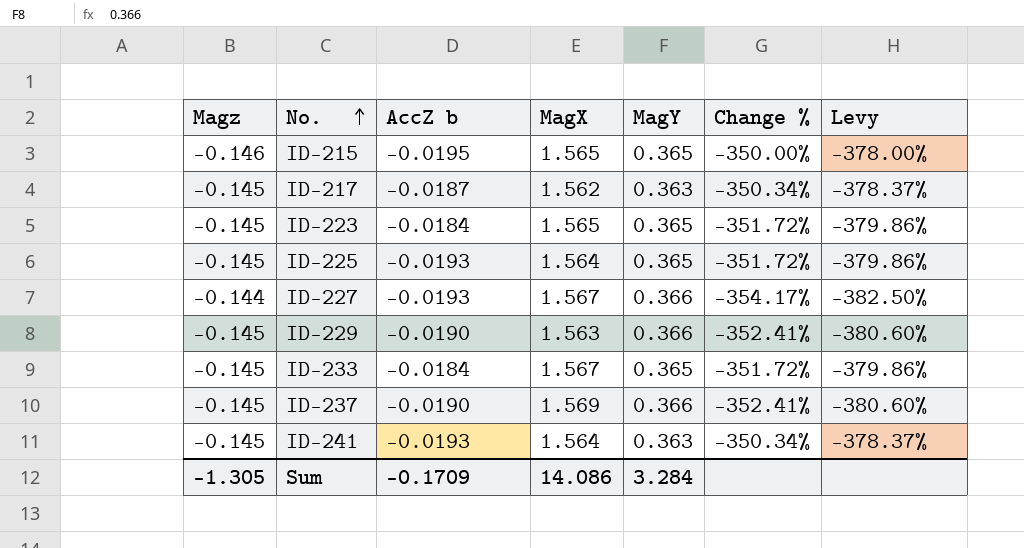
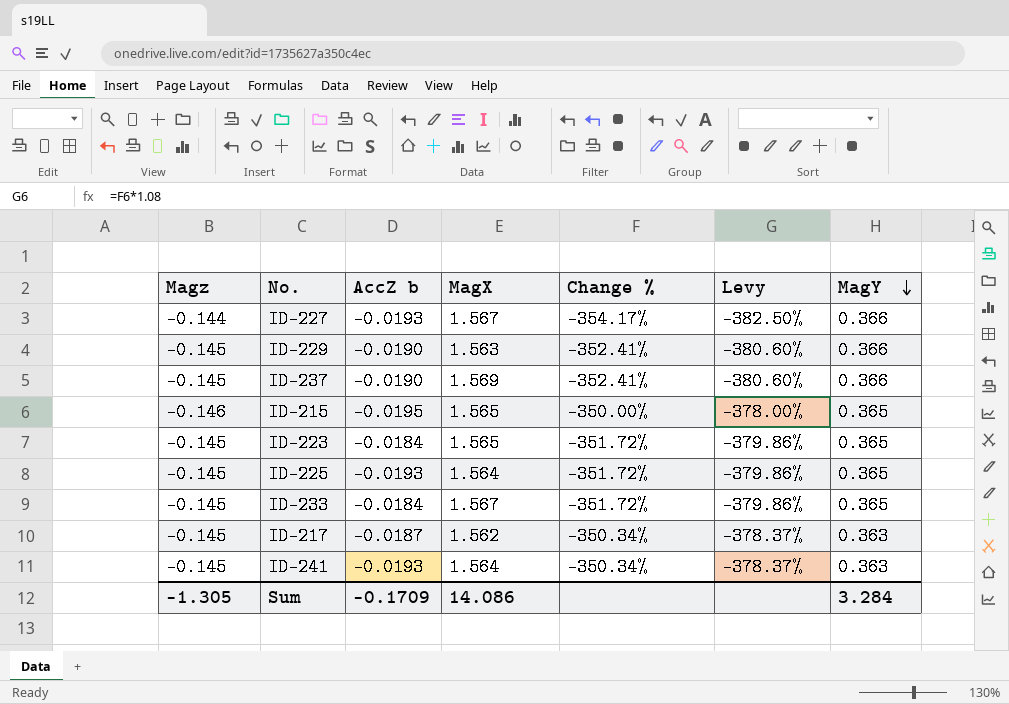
row order: No. ascending -> MagY descending
column MagY | position: 5 -> 7

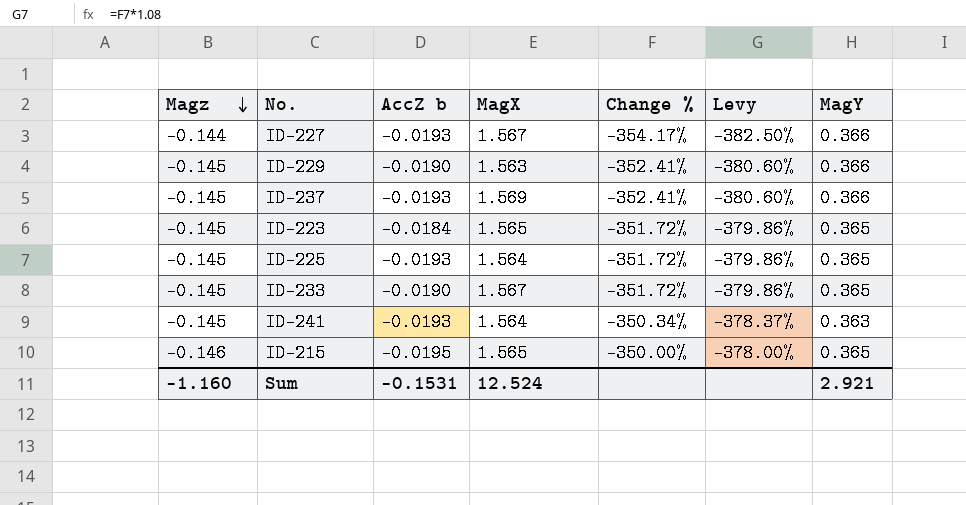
row order: MagY descending -> Magz descending
row ID-217: -0.145 | -0.0187 | 1.562 | -350.34% | -378.37% | 0.363 -> none
ID-237 | AccZ b: -0.0190 -> -0.0193
ID-233 | AccZ b: -0.0184 -> -0.0190
Sum | Magz: -1.305 -> -1.160
Sum | AccZ b: -0.1709 -> -0.1531
Sum | MagX: 14.086 -> 12.524
Sum | MagY: 3.284 -> 2.921

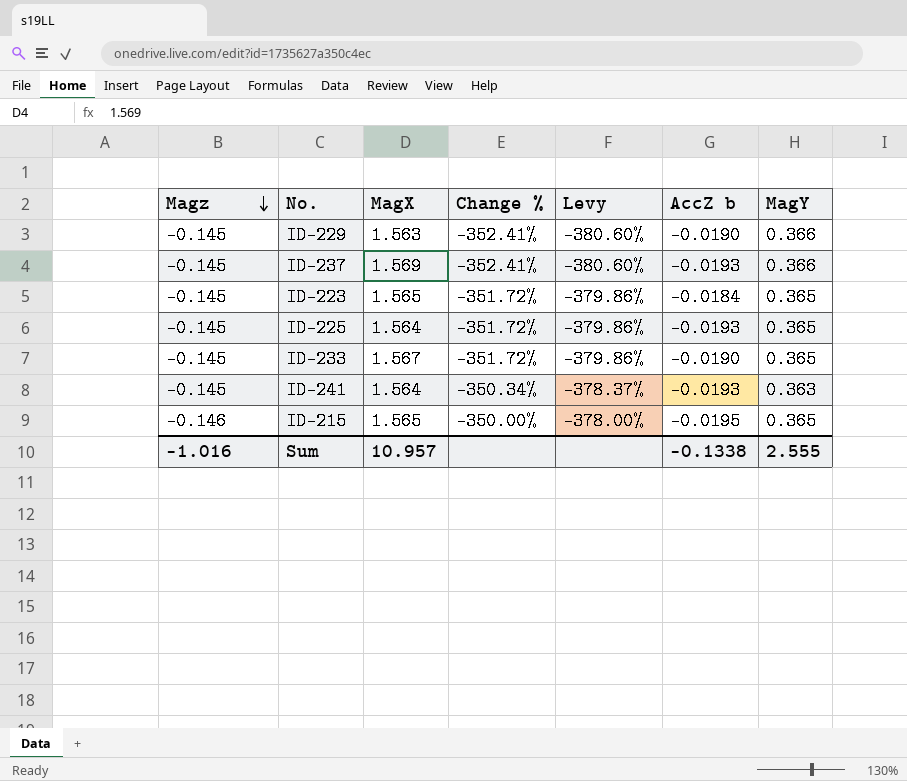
column AccZ b | position: 3 -> 6
row ID-227: -0.144 | -0.0193 | 1.567 | -354.17% | -382.50% | 0.366 -> none
Sum | Magz: -1.160 -> -1.016
Sum | MagX: 12.524 -> 10.957
Sum | AccZ b: -0.1531 -> -0.1338
Sum | MagY: 2.921 -> 2.555

